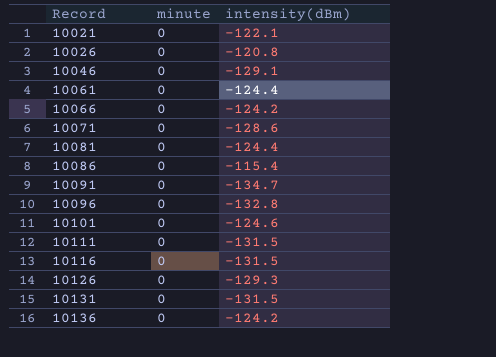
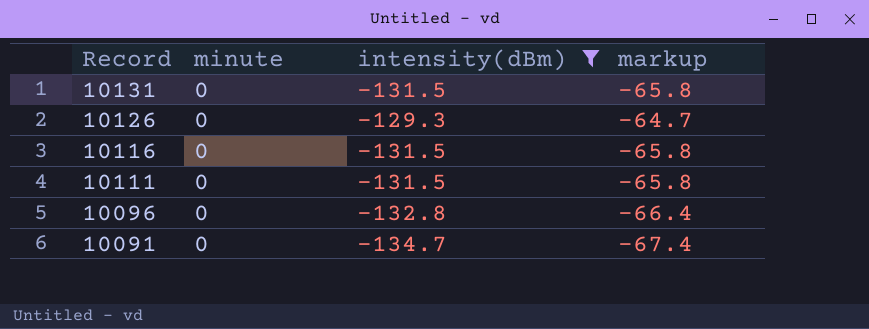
filter: none -> intensity(dBm) <= -129.3
row order: Record ascending -> Record descending
column markup | formula: none -> [intensity(dBm)] * 0.5

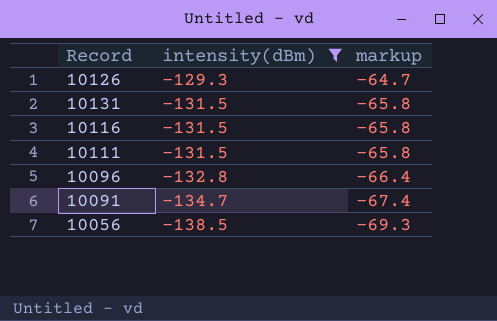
row order: Record descending -> intensity(dBm) descending
column minute | position: 2 -> none
row 10056: none -> -138.5 | -69.3

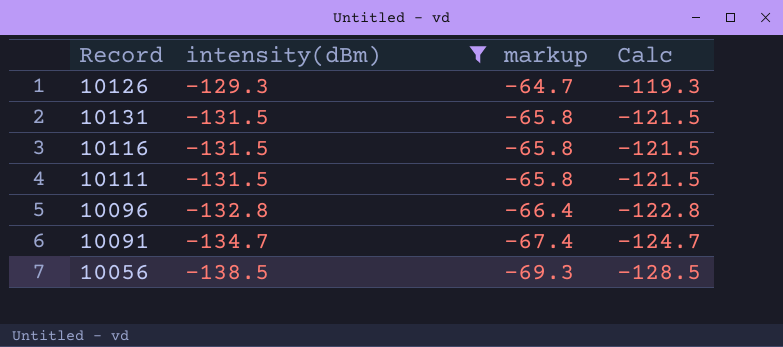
column Calc | formula: none -> [intensity(dBm)] + 10

